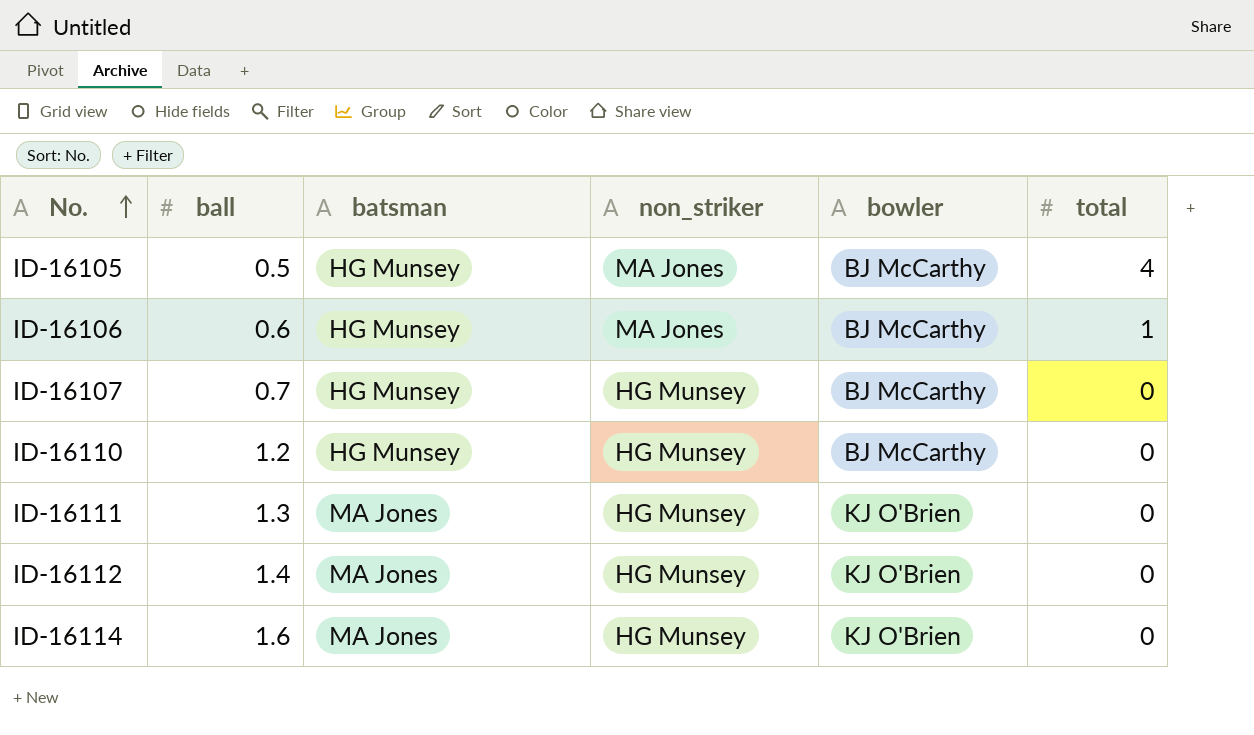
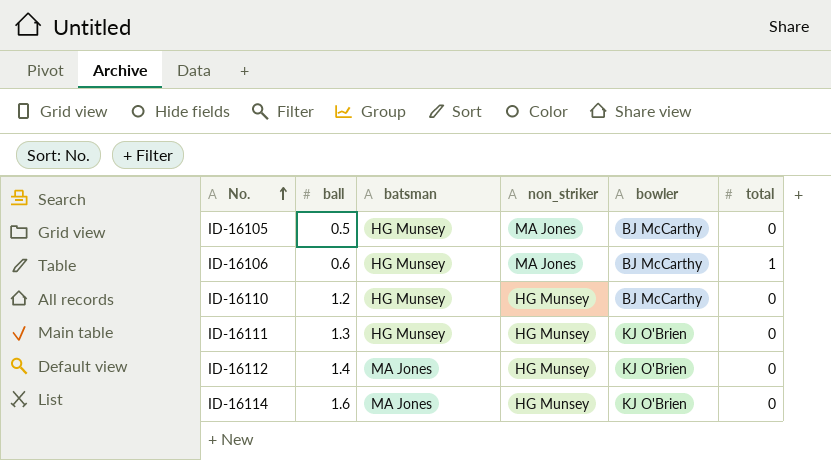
row ID-16107: 0.7 | HG Munsey | HG Munsey | BJ McCarthy | 0 -> none
ID-16105 | total: 4 -> 0
ID-16111 | batsman: MA Jones -> HG Munsey

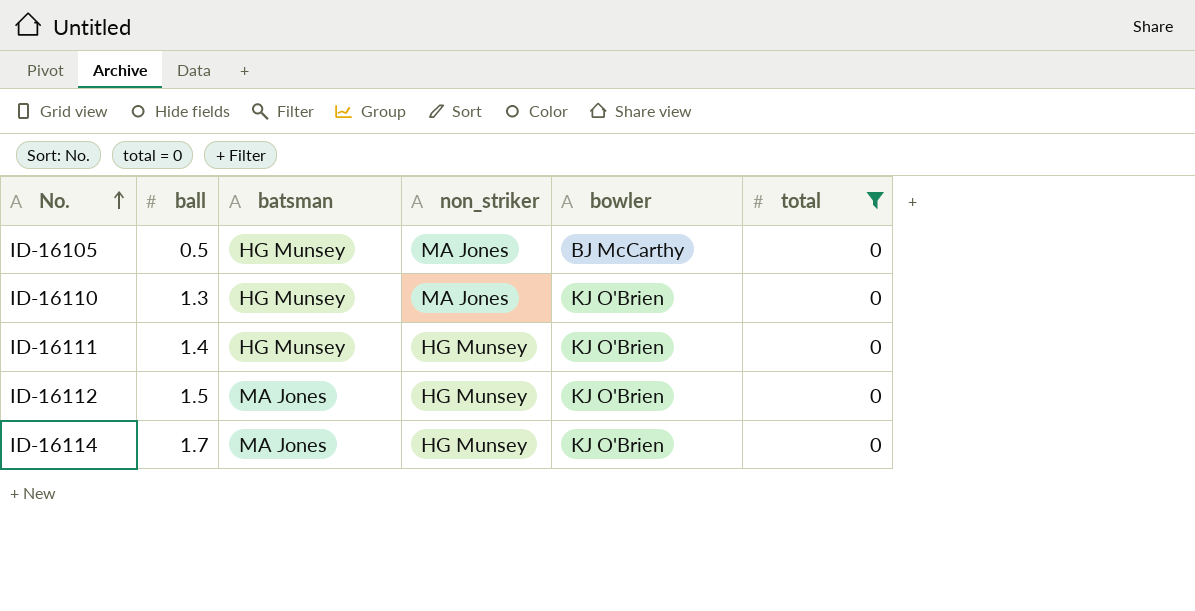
filter: none -> total = 0
ID-16110 | ball: 1.2 -> 1.3
ID-16110 | non_striker: HG Munsey -> MA Jones
ID-16110 | bowler: BJ McCarthy -> KJ O'Brien
ID-16111 | ball: 1.3 -> 1.4
ID-16112 | ball: 1.4 -> 1.5
ID-16114 | ball: 1.6 -> 1.7

